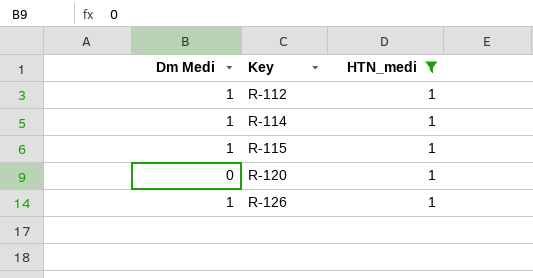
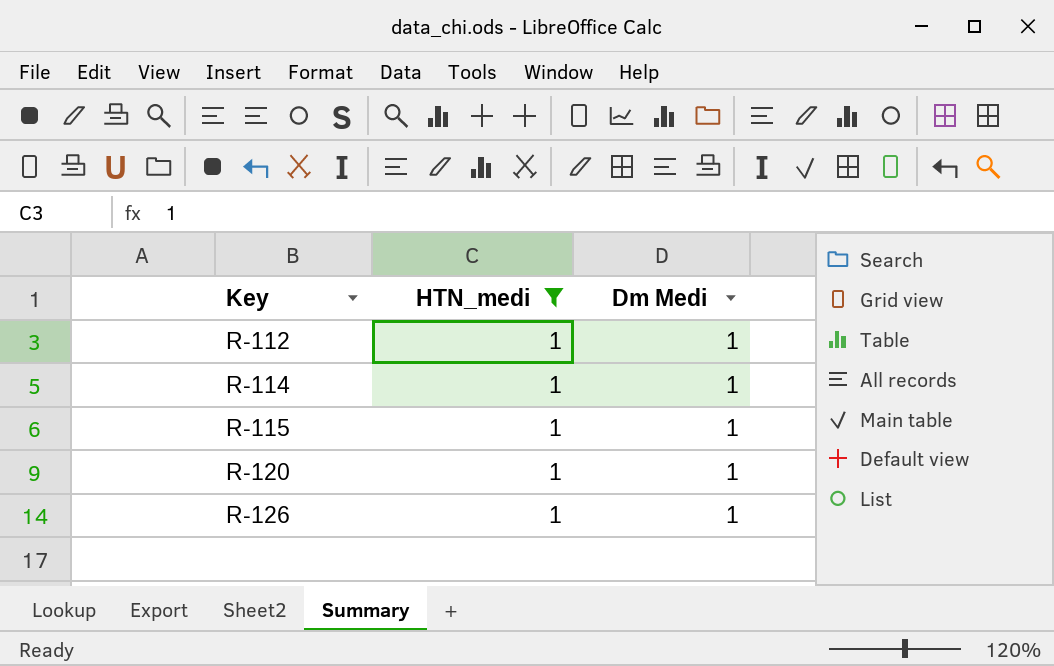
column Dm Medi | position: 1 -> 3
R-120 | Dm Medi: 0 -> 1

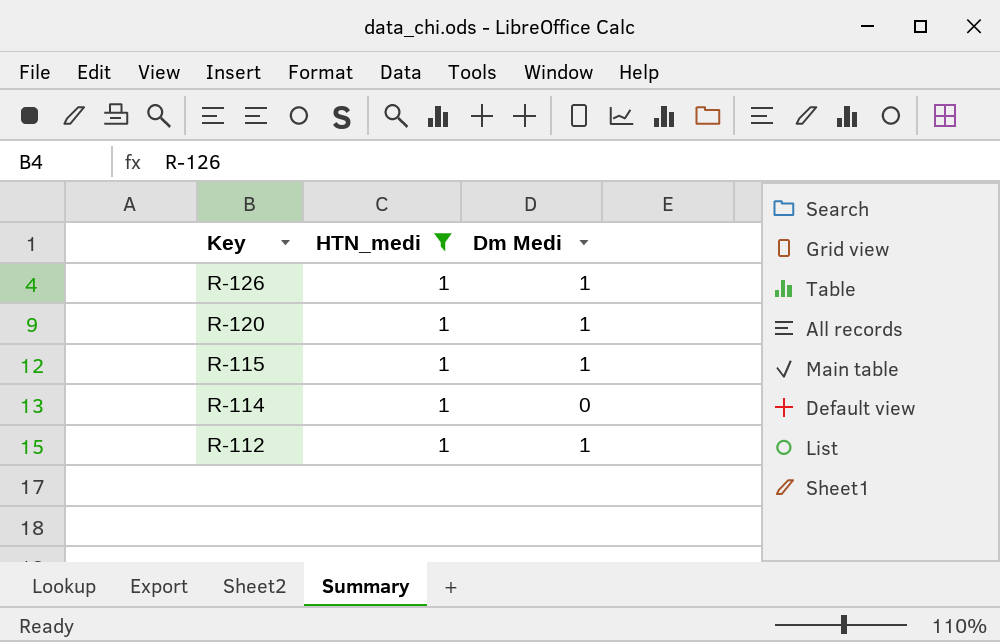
row order: Key ascending -> Key descending
R-114 | Dm Medi: 1 -> 0

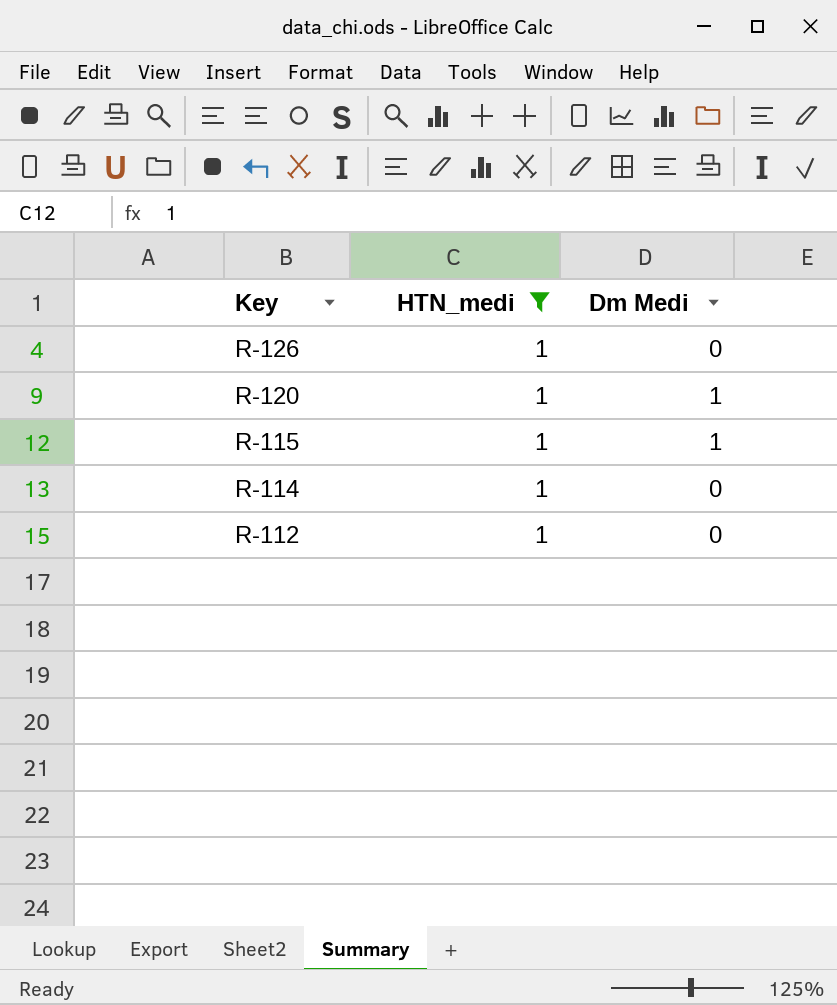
R-126 | Dm Medi: 1 -> 0
R-112 | Dm Medi: 1 -> 0

